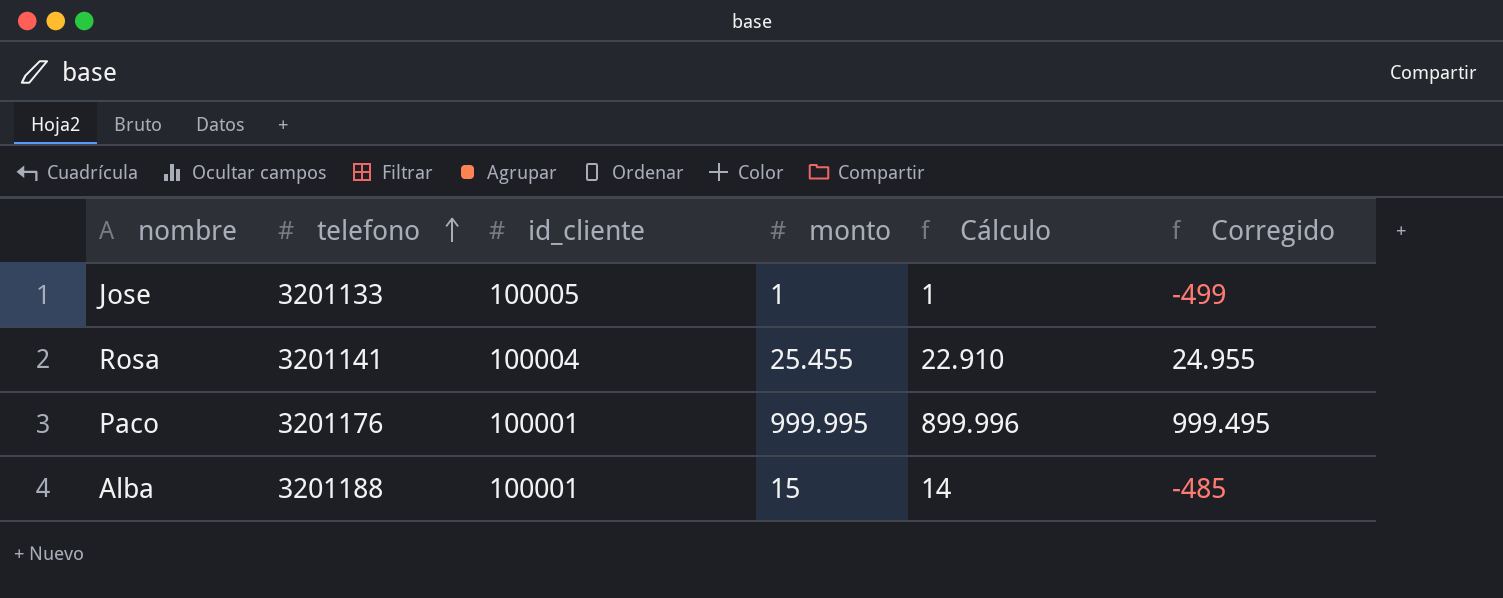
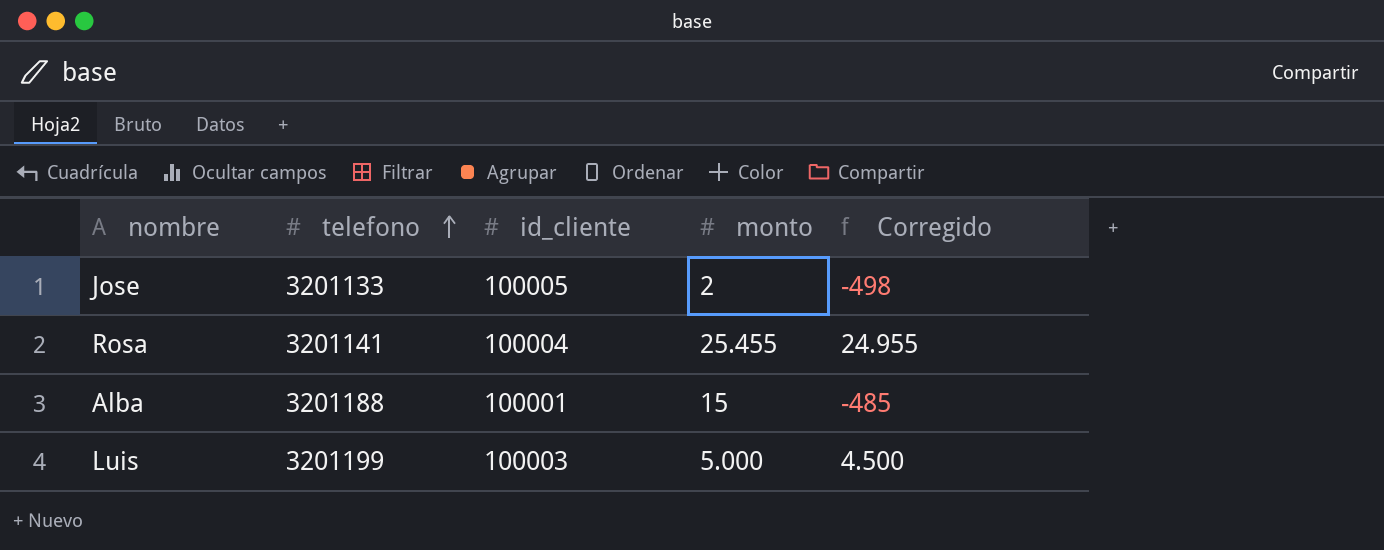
column Cálculo | formula: [monto] * 0,9 -> none
row Paco: 3201176 | 100001 | 999.995 | 899.996 | 999.495 -> none
Jose | monto: 1 -> 2
Jose | Corregido: -499 -> -498
row Luis: none -> 3201199 | 100003 | 5.000 | 4.500

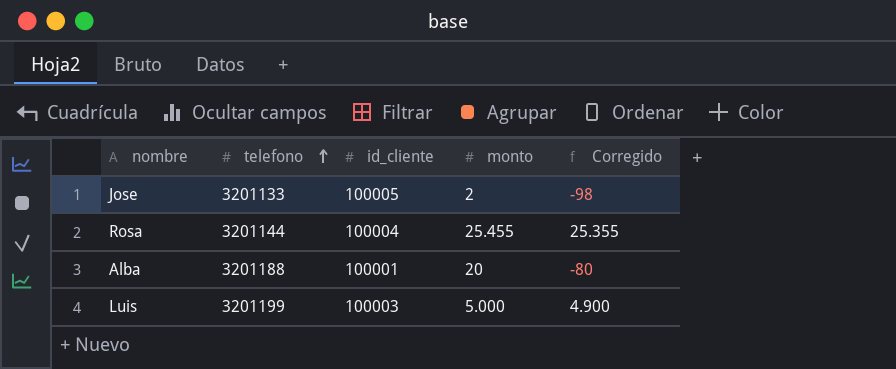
column Corregido | formula: [monto] - 500 -> [monto] - 100
Rosa | telefono: 3201141 -> 3201144
Alba | monto: 15 -> 20

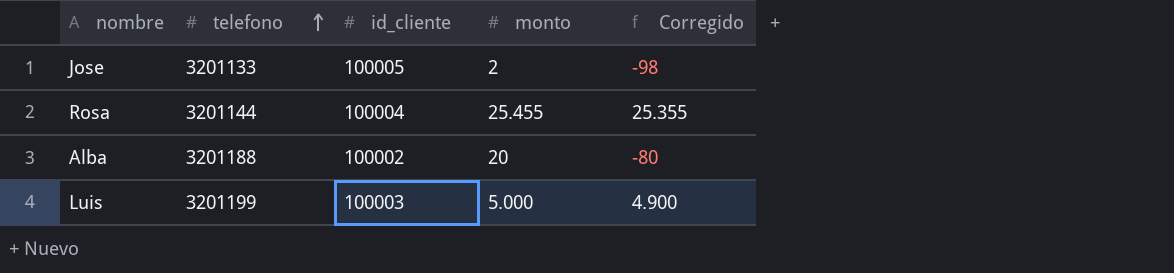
Alba | id_cliente: 100001 -> 100002

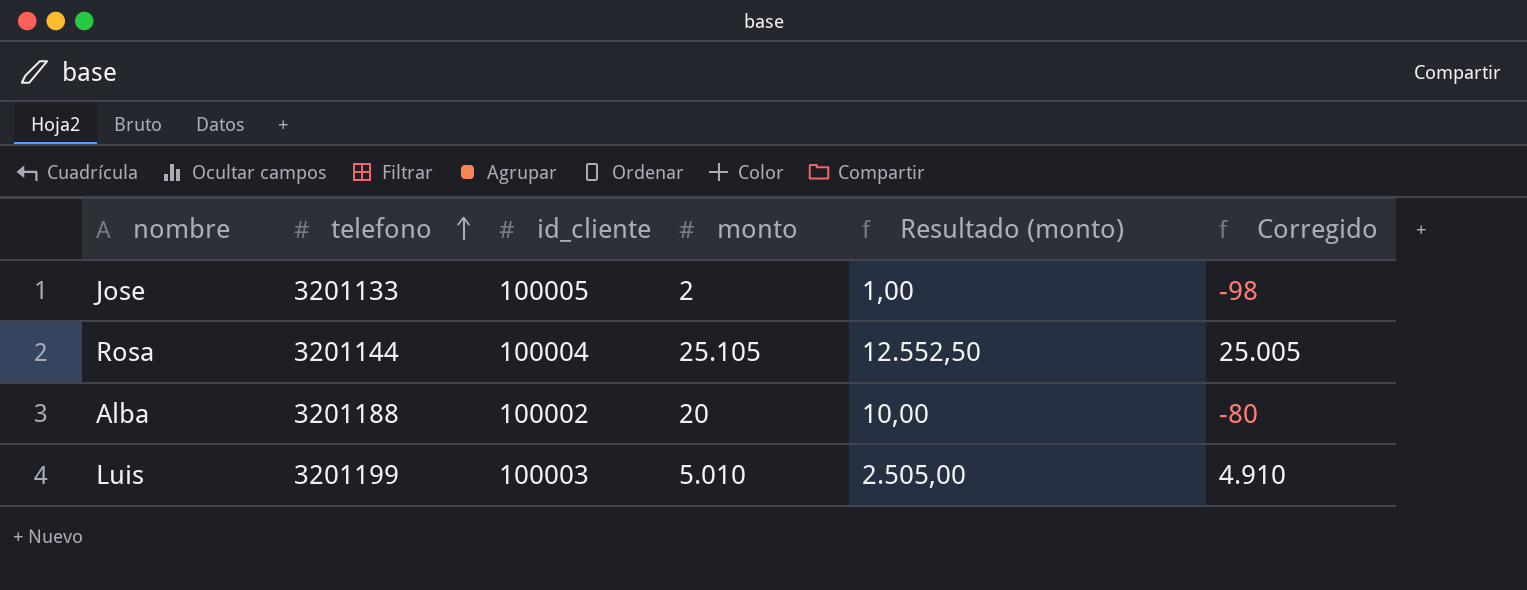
column Resultado (monto) | formula: none -> [monto] * 0,5
Rosa | monto: 25.455 -> 25.105
Rosa | Corregido: 25.355 -> 25.005
Luis | monto: 5.000 -> 5.010
Luis | Corregido: 4.900 -> 4.910

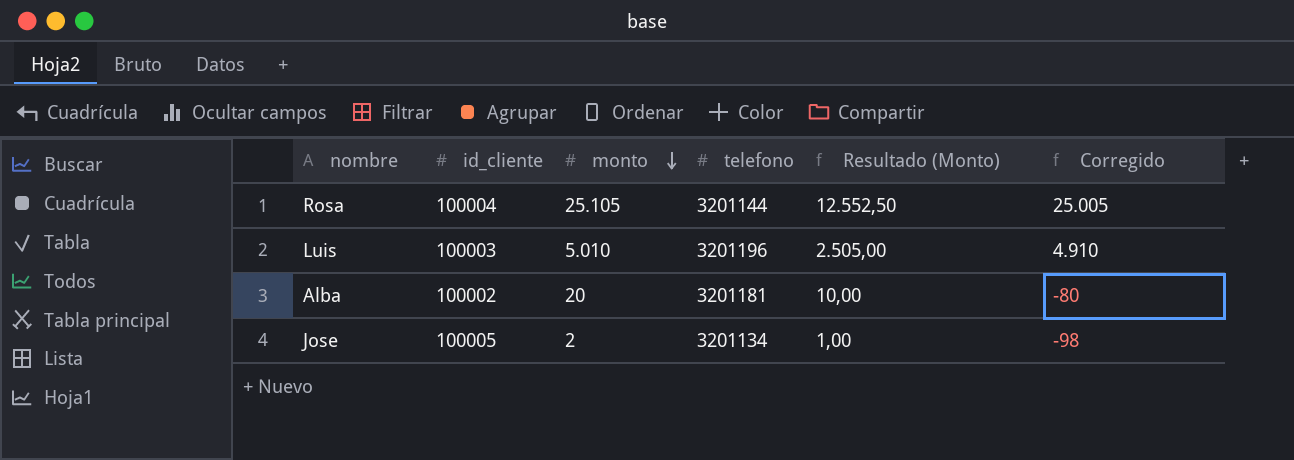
row order: telefono ascending -> monto descending
column telefono | position: 2 -> 4
column name: Resultado (monto) -> Resultado (Monto)
Luis | telefono: 3201199 -> 3201196
Alba | telefono: 3201188 -> 3201181
Jose | telefono: 3201133 -> 3201134

